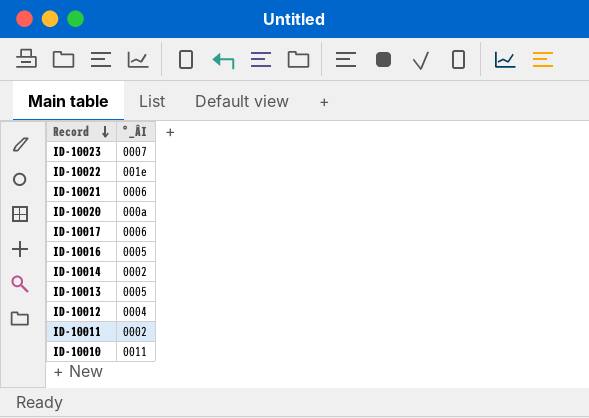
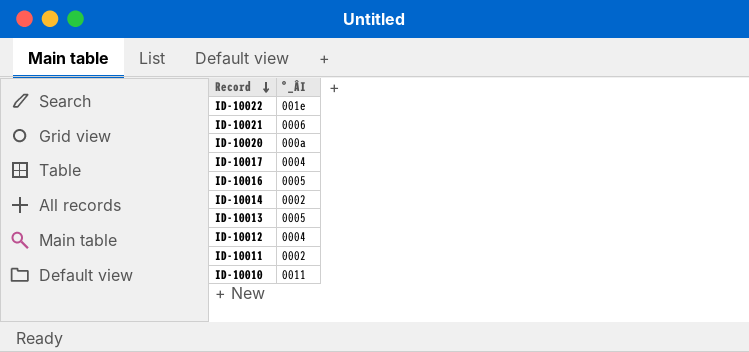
row ID-10023: 0007 -> none
ID-10017 | °_ÂI: 0006 -> 0004

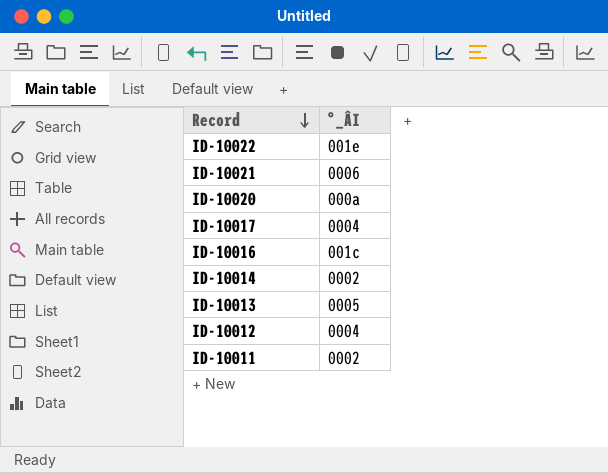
row ID-10010: 0011 -> none
ID-10016 | °_ÂI: 0005 -> 001c

